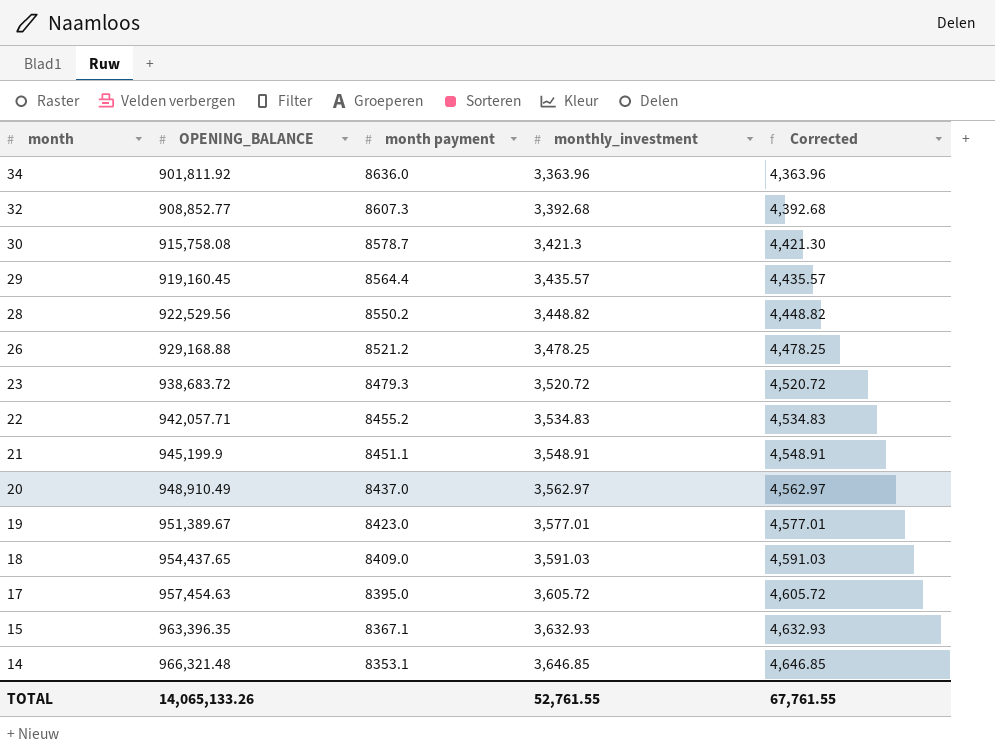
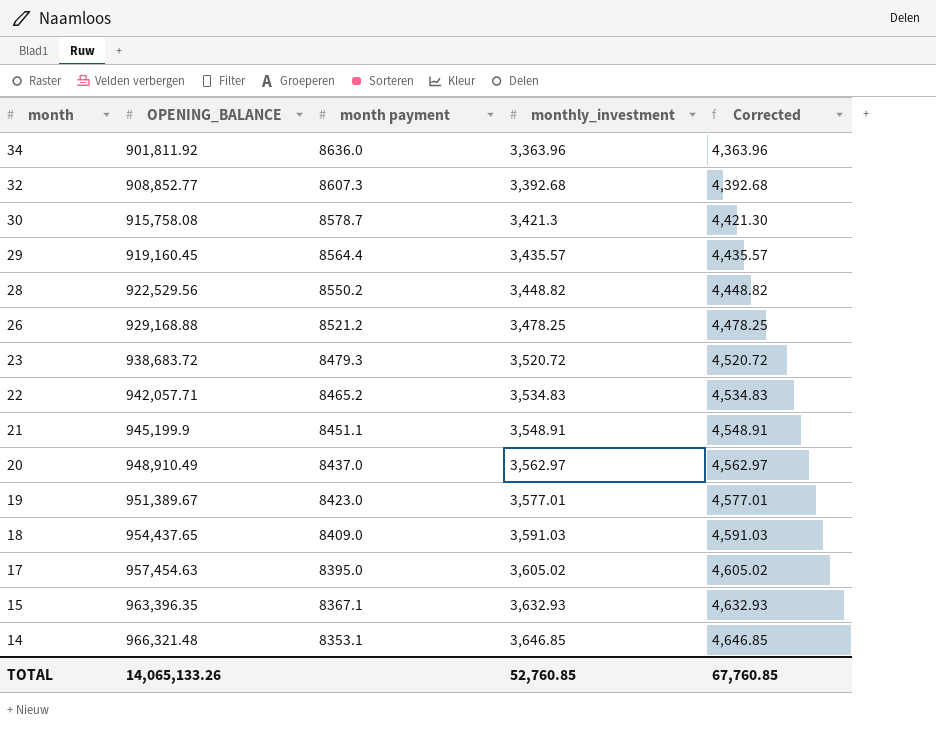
22 | month payment: 8455.2 -> 8465.2
17 | monthly_investment: 3,605.72 -> 3,605.02
17 | Corrected: 4,605.72 -> 4,605.02
TOTAL | monthly_investment: 52,761.55 -> 52,760.85
TOTAL | Corrected: 67,761.55 -> 67,760.85

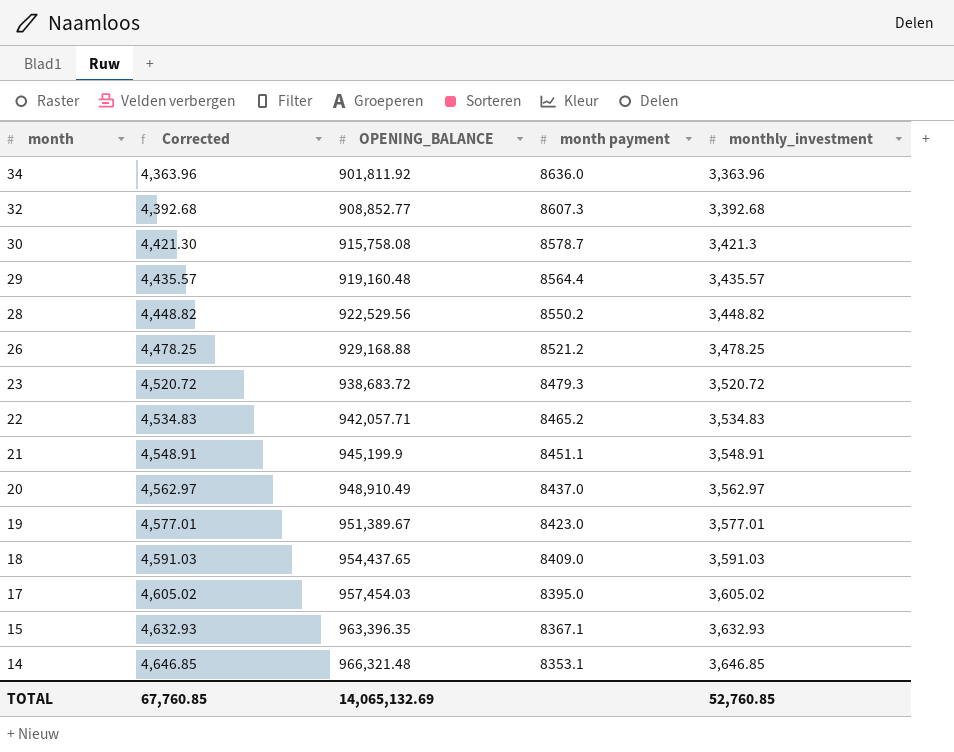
column Corrected | position: 5 -> 2
29 | OPENING_BALANCE: 919,160.45 -> 919,160.48
17 | OPENING_BALANCE: 957,454.63 -> 957,454.03
TOTAL | OPENING_BALANCE: 14,065,133.26 -> 14,065,132.69

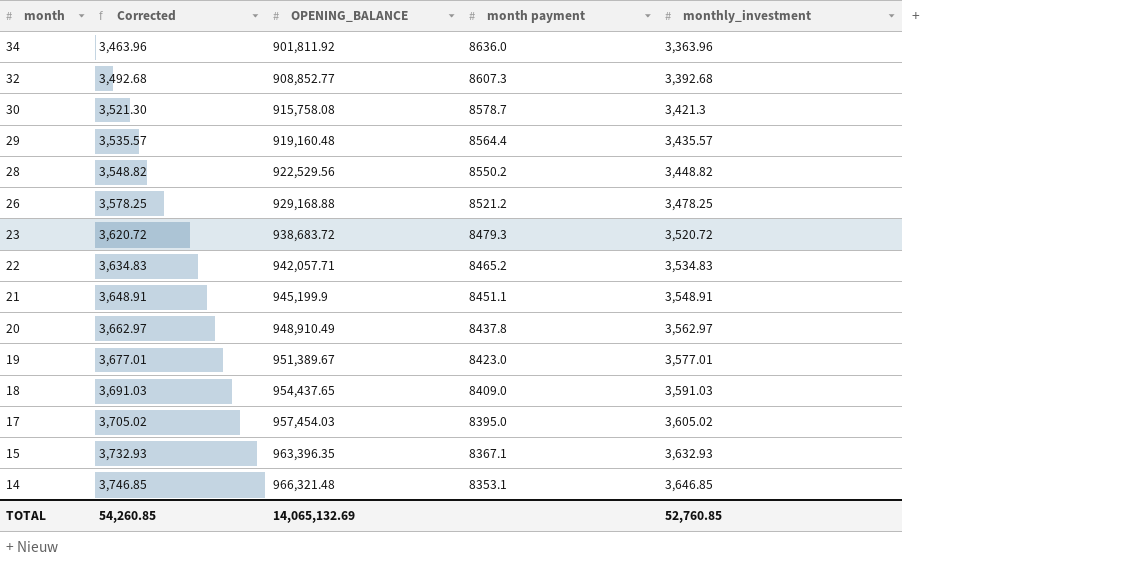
column Corrected | formula: [monthly_investment] + 1000 -> [monthly_investment] + 100
20 | month payment: 8437.0 -> 8437.8
TOTAL | Corrected: 67,760.85 -> 54,260.85

